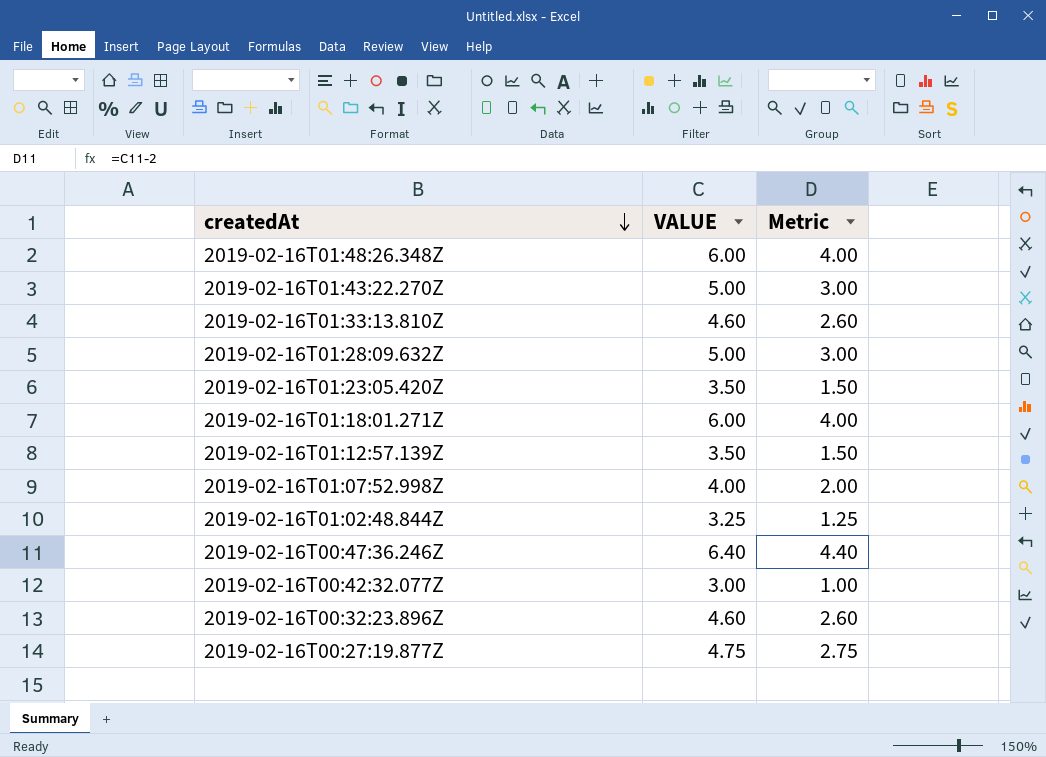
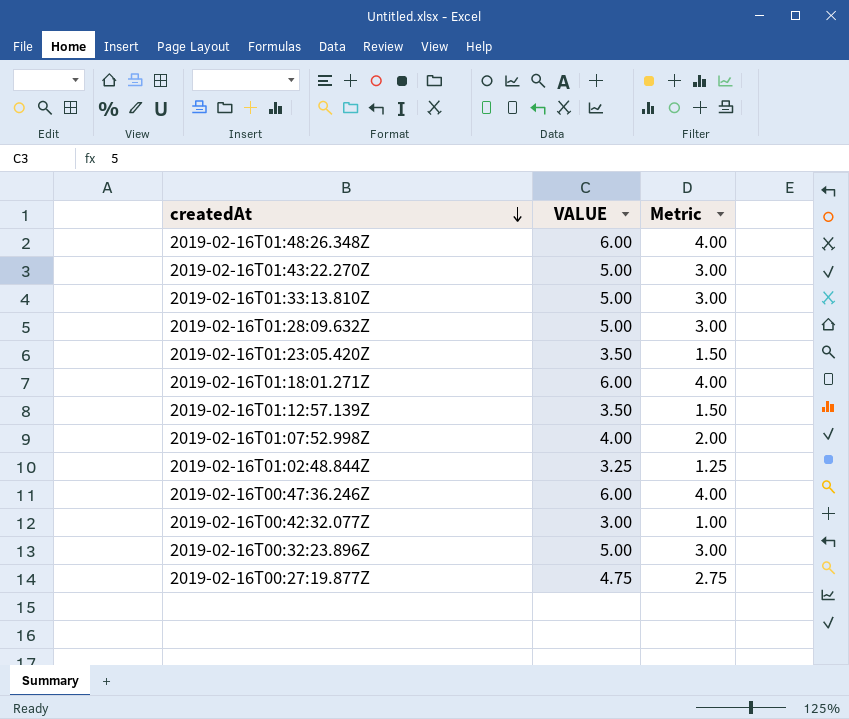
2019-02-16T01:33:13.810Z | VALUE: 4.60 -> 5.00
2019-02-16T01:33:13.810Z | Metric: 2.60 -> 3.00
2019-02-16T00:47:36.246Z | VALUE: 6.40 -> 6.00
2019-02-16T00:47:36.246Z | Metric: 4.40 -> 4.00
2019-02-16T00:32:23.896Z | VALUE: 4.60 -> 5.00
2019-02-16T00:32:23.896Z | Metric: 2.60 -> 3.00

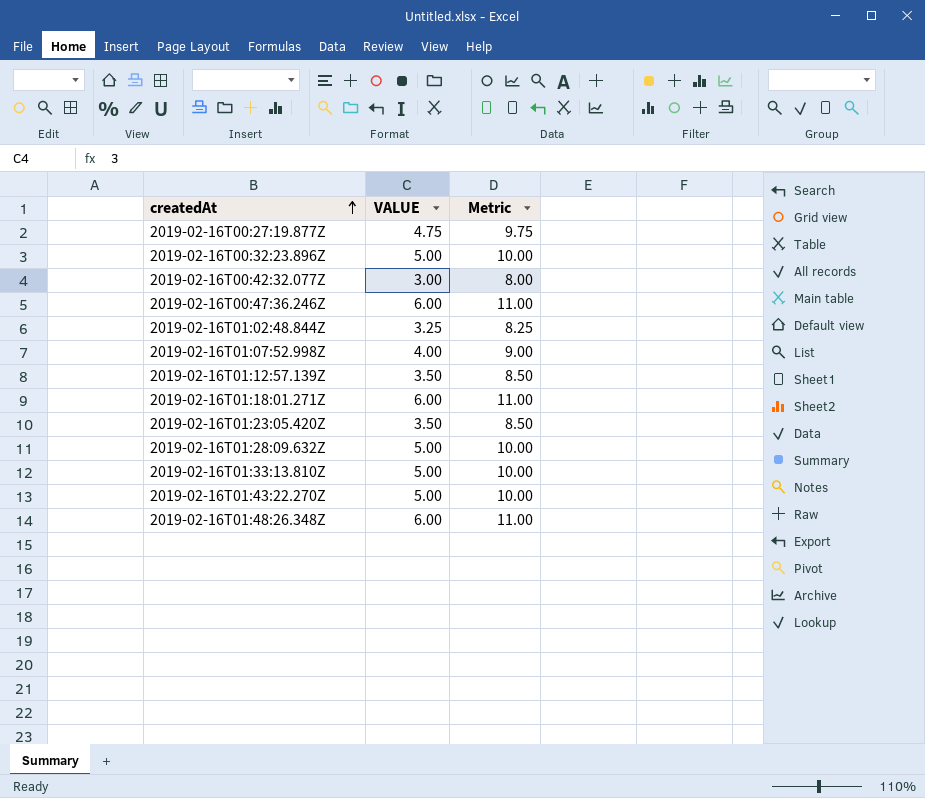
row order: createdAt descending -> createdAt ascending
column Metric | formula: [VALUE] - 2 -> [VALUE] + 5

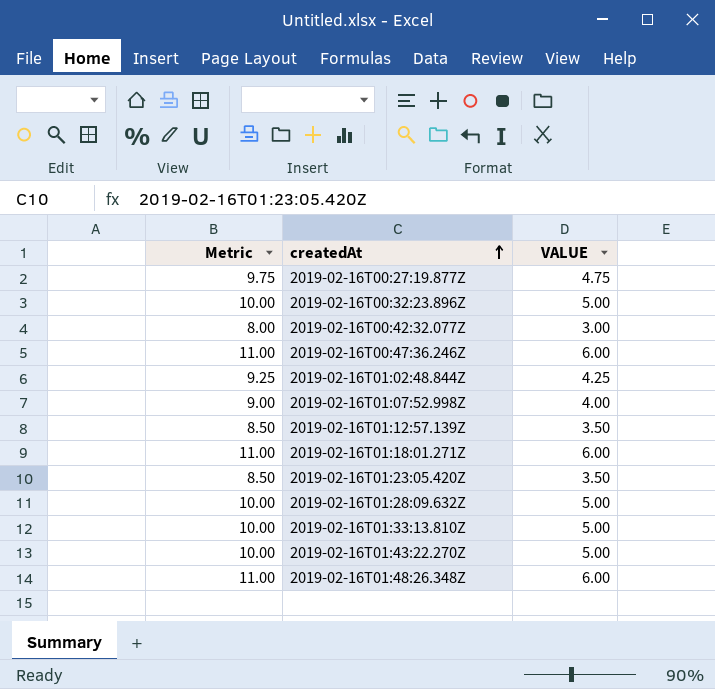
column Metric | position: 3 -> 1
2019-02-16T01:02:48.844Z | Metric: 8.25 -> 9.25
2019-02-16T01:02:48.844Z | VALUE: 3.25 -> 4.25

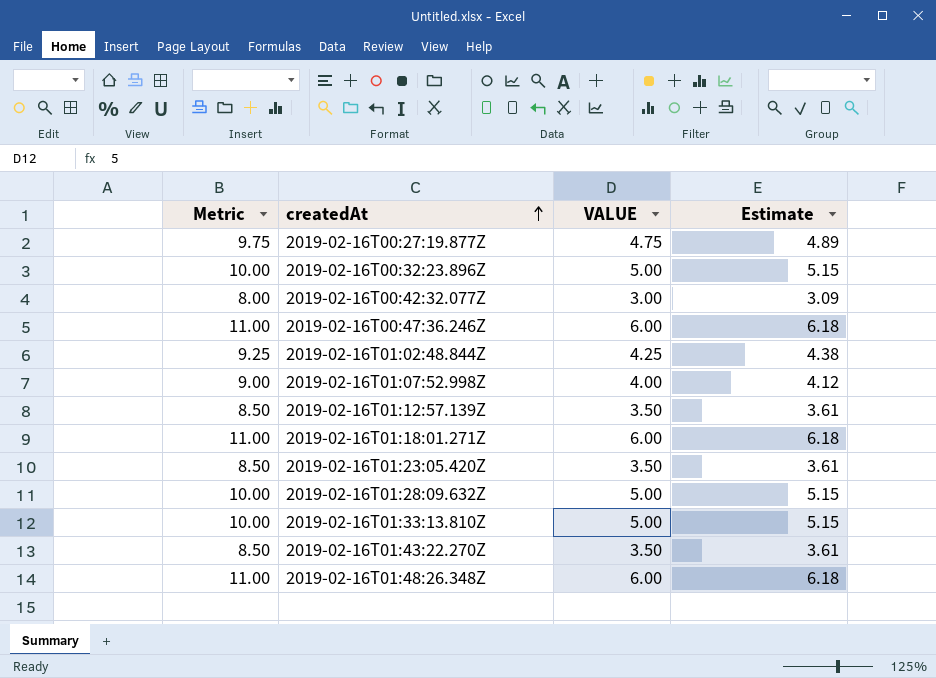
column Estimate | formula: none -> [VALUE] * 1.03
2019-02-16T01:43:22.270Z | Metric: 10.00 -> 8.50
2019-02-16T01:43:22.270Z | VALUE: 5.00 -> 3.50

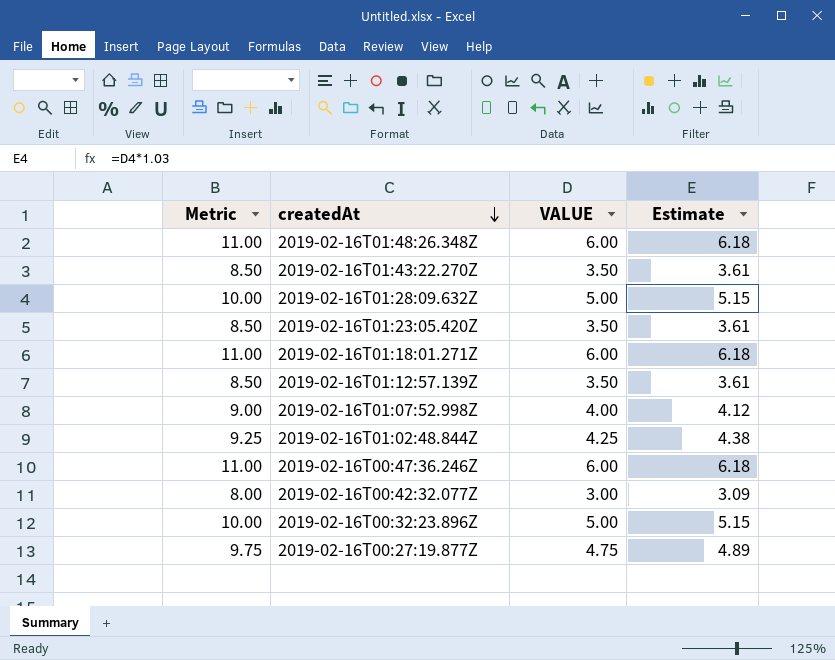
row order: createdAt ascending -> createdAt descending
row 2019-02-16T01:33:13.810Z: 10.00 | 5.00 | 5.15 -> none

